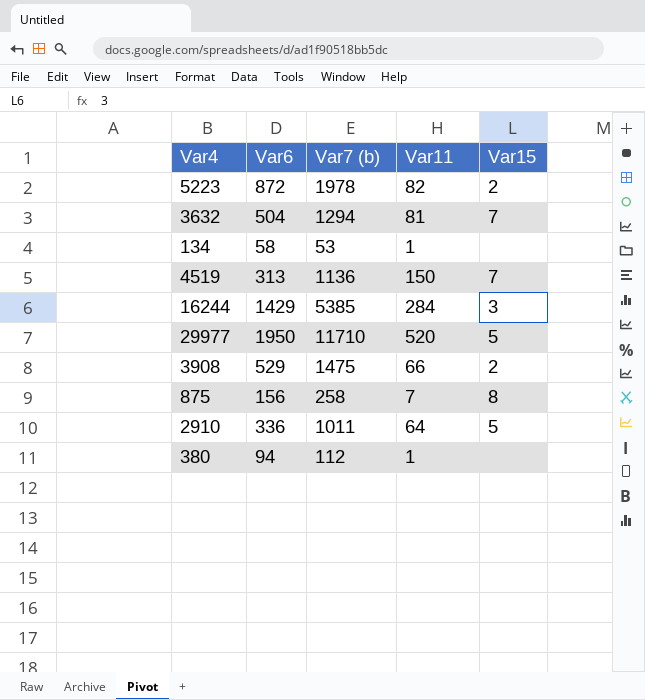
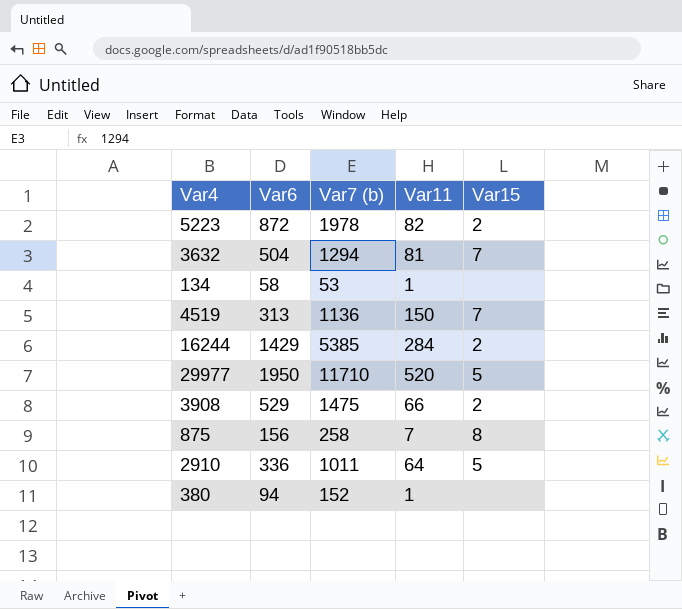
16244 | Var15: 3 -> 2
380 | Var7 (b): 112 -> 152

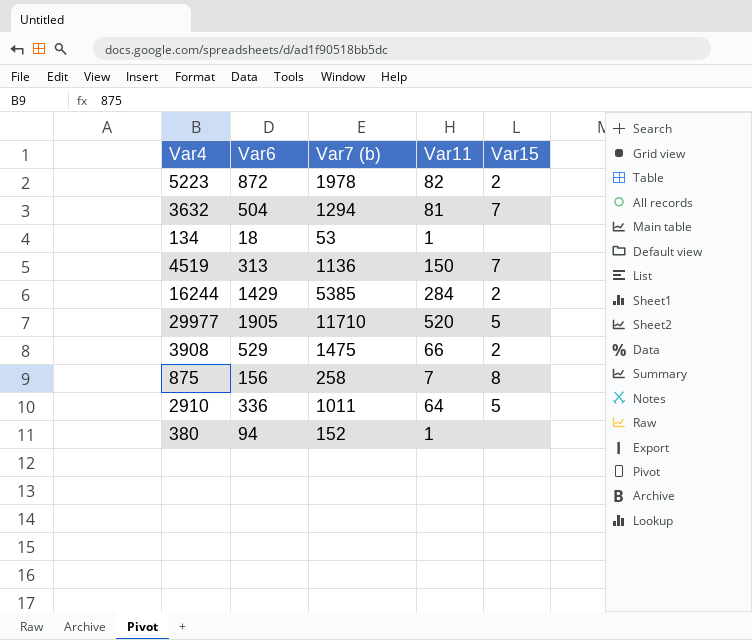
134 | Var6: 58 -> 18
29977 | Var6: 1950 -> 1905

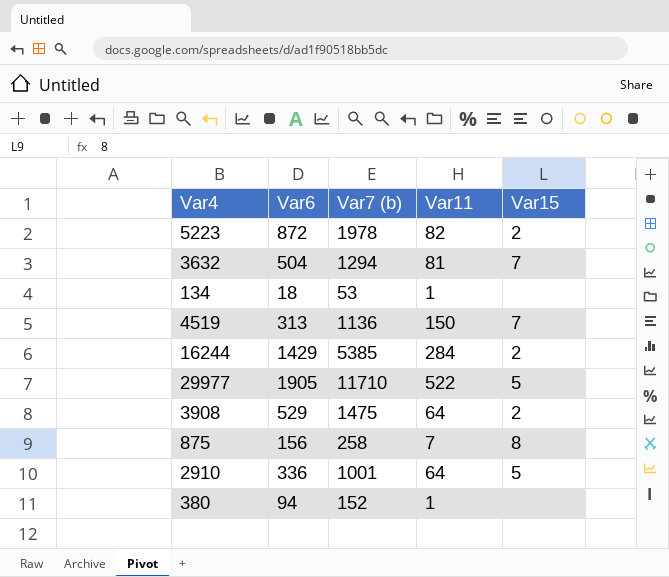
29977 | Var11: 520 -> 522
3908 | Var11: 66 -> 64
2910 | Var7 (b): 1011 -> 1001

